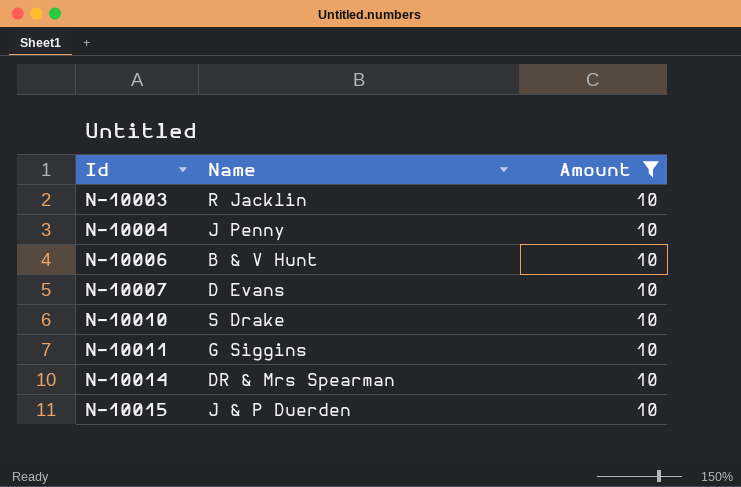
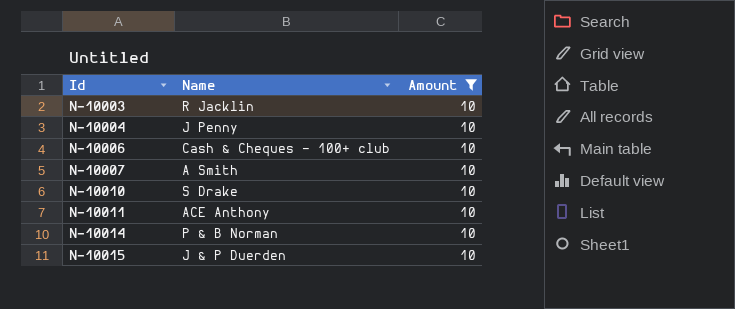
N-10006 | Name: B & V Hunt -> Cash & Cheques - 100+ club
N-10007 | Name: D Evans -> A Smith
N-10011 | Name: G Siggins -> ACE Anthony
N-10014 | Name: DR & Mrs Spearman -> P & B Norman

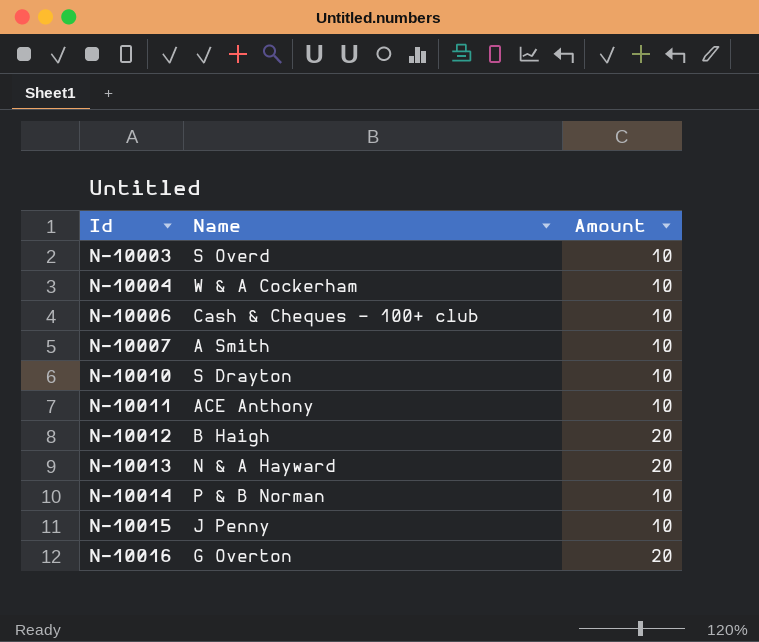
filter: Amount = 10 -> none
N-10003 | Name: R Jacklin -> S Overd
N-10004 | Name: J Penny -> W & A Cockerham
N-10010 | Name: S Drake -> S Drayton
N-10015 | Name: J & P Duerden -> J Penny

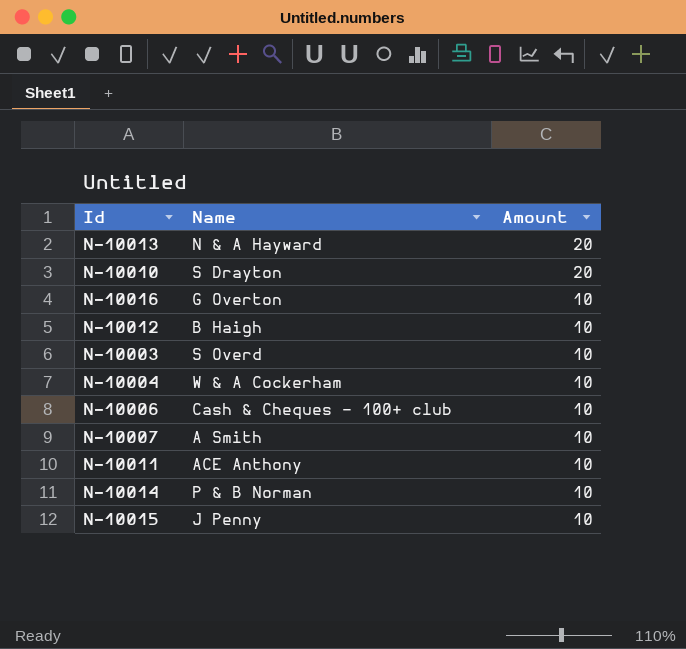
row order: Id ascending -> Amount descending
N-10010 | Amount: 10 -> 20
N-10016 | Amount: 20 -> 10
N-10012 | Amount: 20 -> 10

